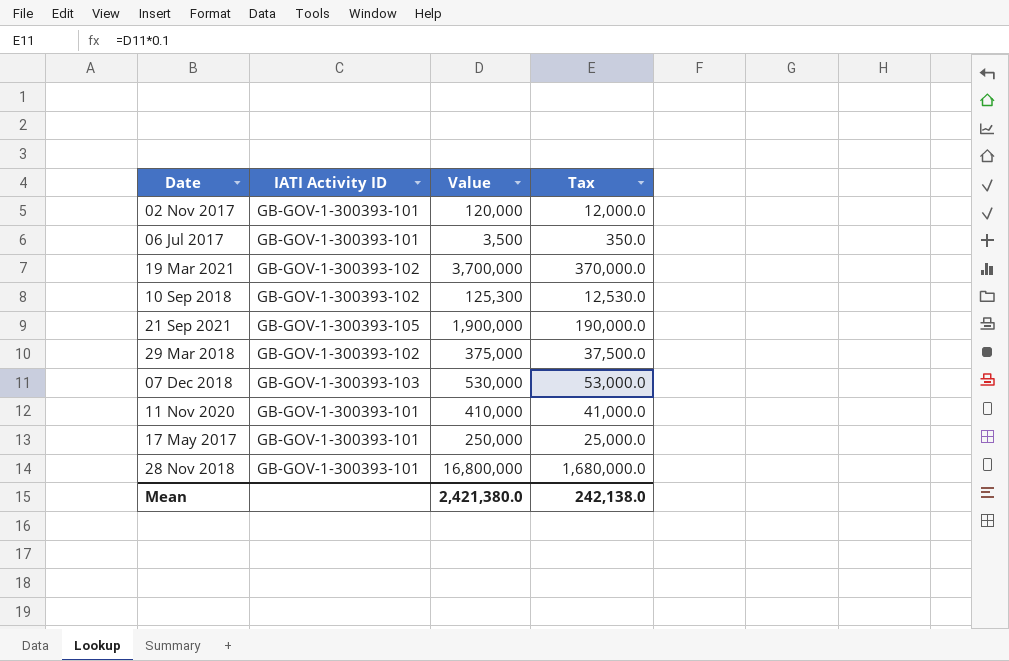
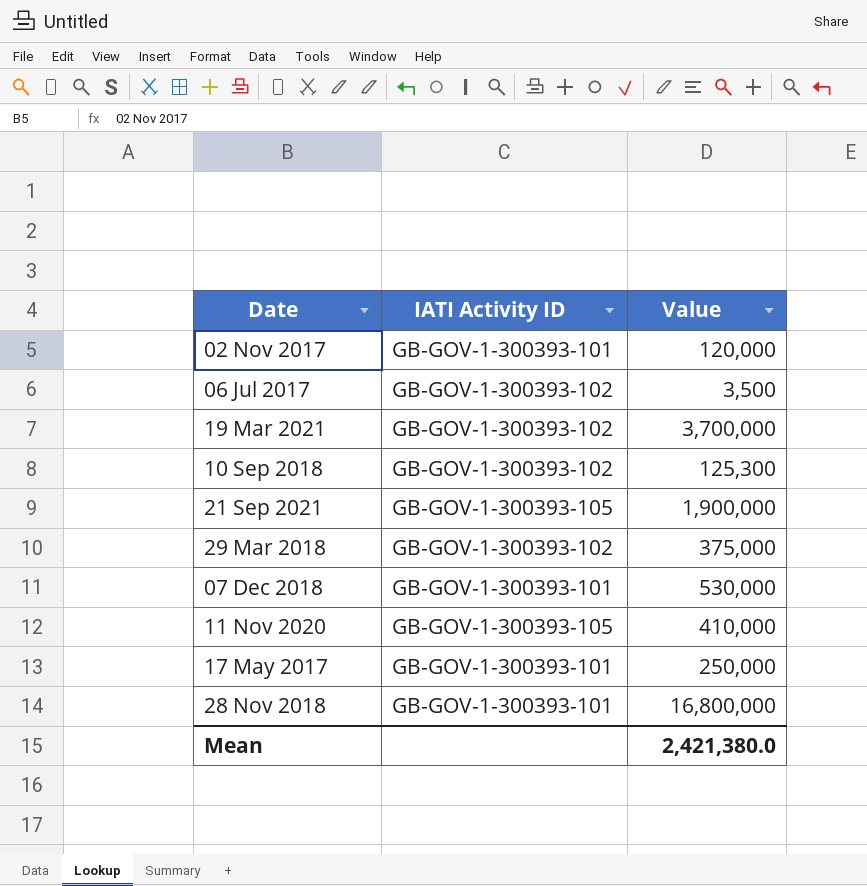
column Tax | formula: [Value] * 0.1 -> none
06 Jul 2017 | IATI Activity ID: GB-GOV-1-300393-101 -> GB-GOV-1-300393-102
07 Dec 2018 | IATI Activity ID: GB-GOV-1-300393-103 -> GB-GOV-1-300393-101
11 Nov 2020 | IATI Activity ID: GB-GOV-1-300393-101 -> GB-GOV-1-300393-105

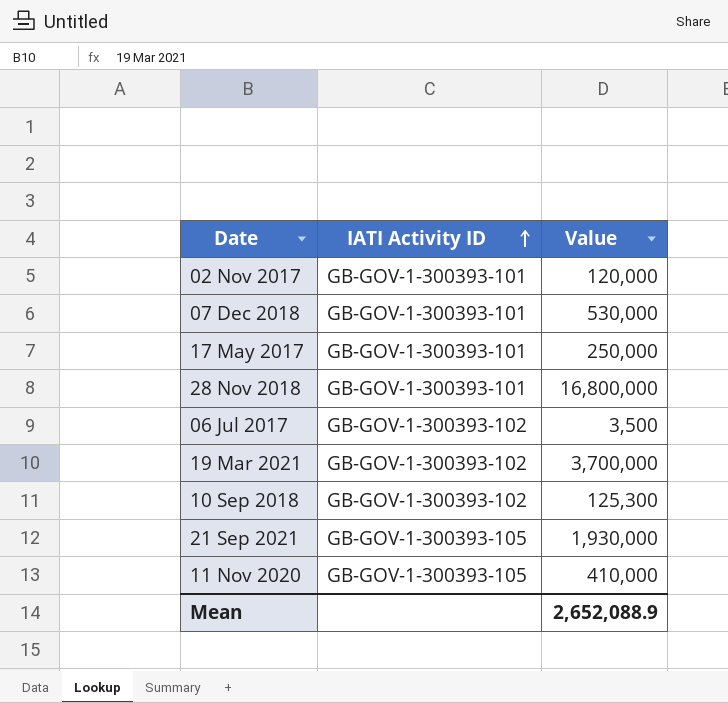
row order: none -> IATI Activity ID ascending
row 29 Mar 2018: GB-GOV-1-300393-102 | 375,000 -> none
21 Sep 2021 | Value: 1,900,000 -> 1,930,000
Mean | Value: 2,421,380.0 -> 2,652,088.9

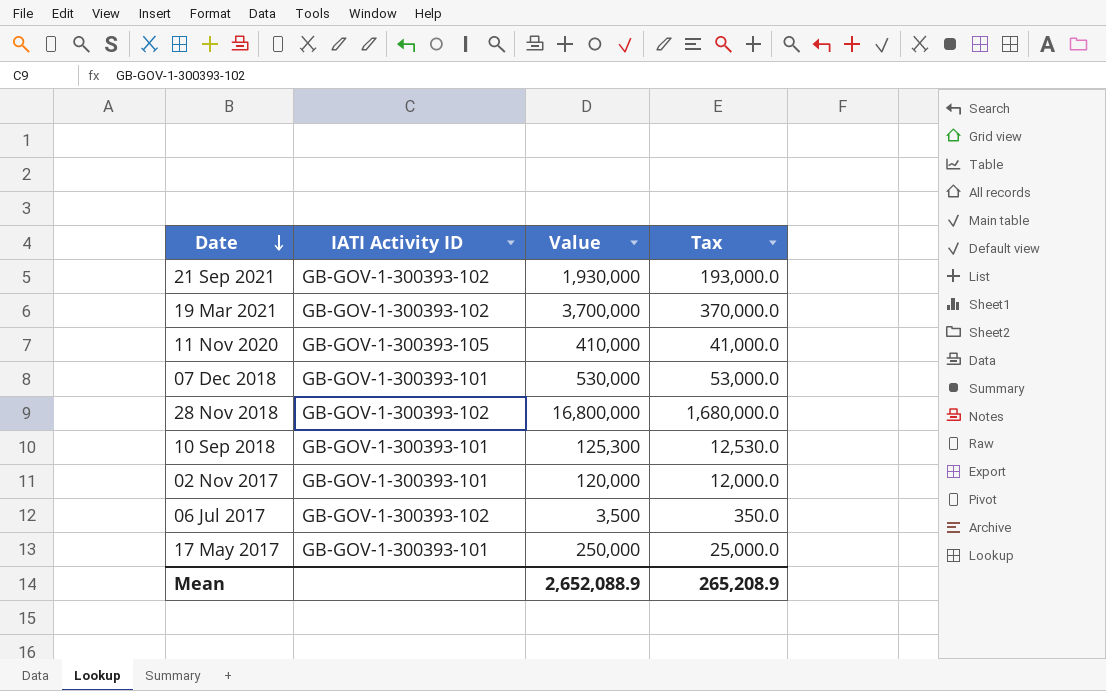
row order: IATI Activity ID ascending -> Date descending
column Tax | formula: none -> [Value] * 0.1
21 Sep 2021 | IATI Activity ID: GB-GOV-1-300393-105 -> GB-GOV-1-300393-102
28 Nov 2018 | IATI Activity ID: GB-GOV-1-300393-101 -> GB-GOV-1-300393-102
10 Sep 2018 | IATI Activity ID: GB-GOV-1-300393-102 -> GB-GOV-1-300393-101

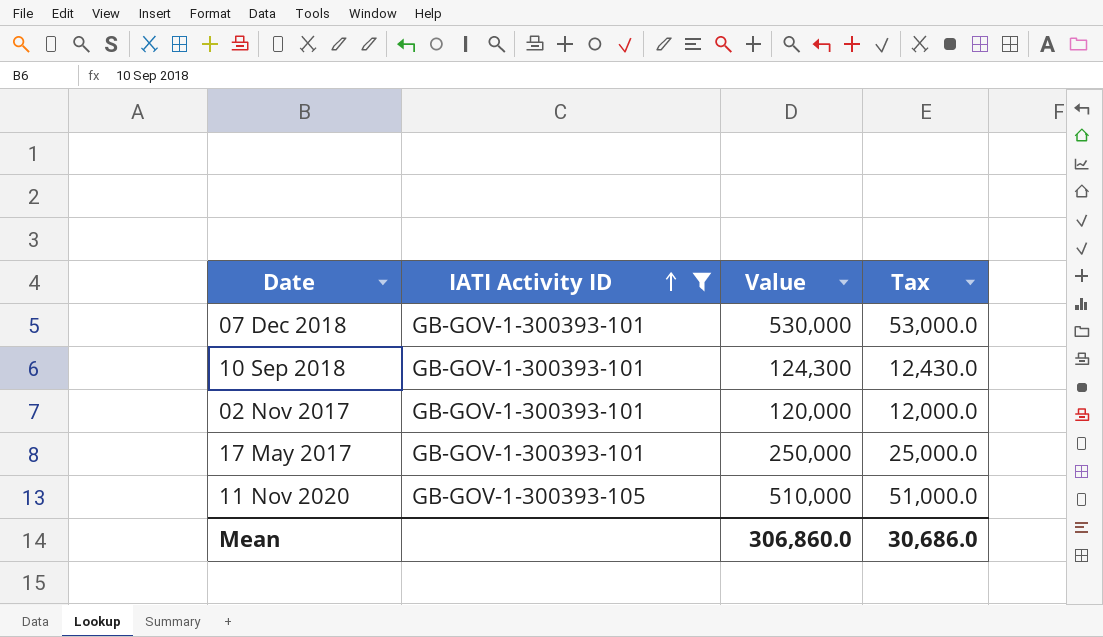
filter: none -> IATI Activity ID != GB-GOV-1-300393-102
row order: Date descending -> IATI Activity ID ascending
10 Sep 2018 | Value: 125,300 -> 124,300
10 Sep 2018 | Tax: 12,530.0 -> 12,430.0
11 Nov 2020 | Value: 410,000 -> 510,000
11 Nov 2020 | Tax: 41,000.0 -> 51,000.0
Mean | Value: 2,652,088.9 -> 306,860.0
Mean | Tax: 265,208.9 -> 30,686.0

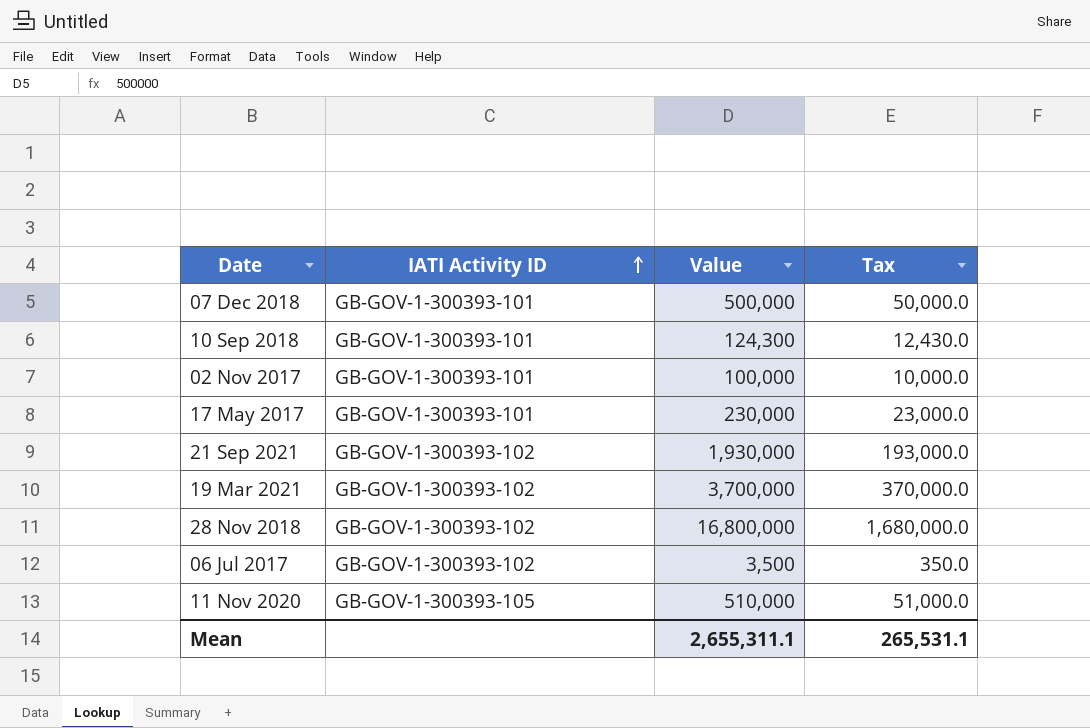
filter: IATI Activity ID != GB-GOV-1-300393-102 -> none
07 Dec 2018 | Value: 530,000 -> 500,000
07 Dec 2018 | Tax: 53,000.0 -> 50,000.0
02 Nov 2017 | Value: 120,000 -> 100,000
02 Nov 2017 | Tax: 12,000.0 -> 10,000.0
17 May 2017 | Value: 250,000 -> 230,000
17 May 2017 | Tax: 25,000.0 -> 23,000.0
Mean | Value: 306,860.0 -> 2,655,311.1
Mean | Tax: 30,686.0 -> 265,531.1

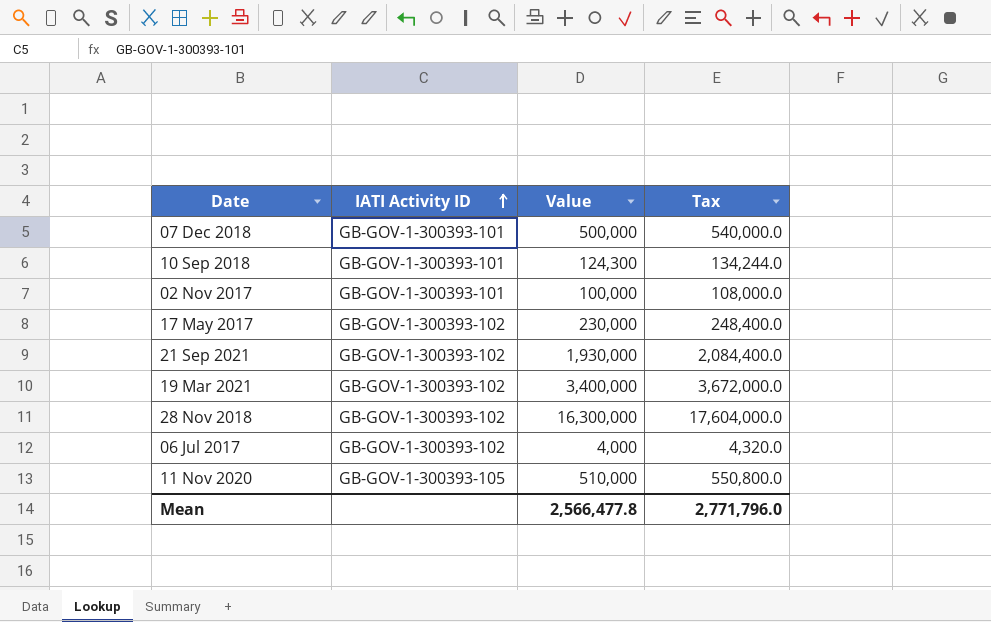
column Tax | formula: [Value] * 0.1 -> [Value] * 1.08
17 May 2017 | IATI Activity ID: GB-GOV-1-300393-101 -> GB-GOV-1-300393-102
19 Mar 2021 | Value: 3,700,000 -> 3,400,000
28 Nov 2018 | Value: 16,800,000 -> 16,300,000
06 Jul 2017 | Value: 3,500 -> 4,000
Mean | Value: 2,655,311.1 -> 2,566,477.8
Mean | Tax: 265,531.1 -> 2,771,796.0

